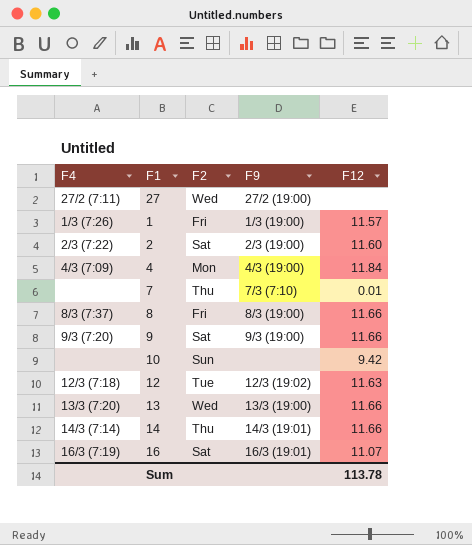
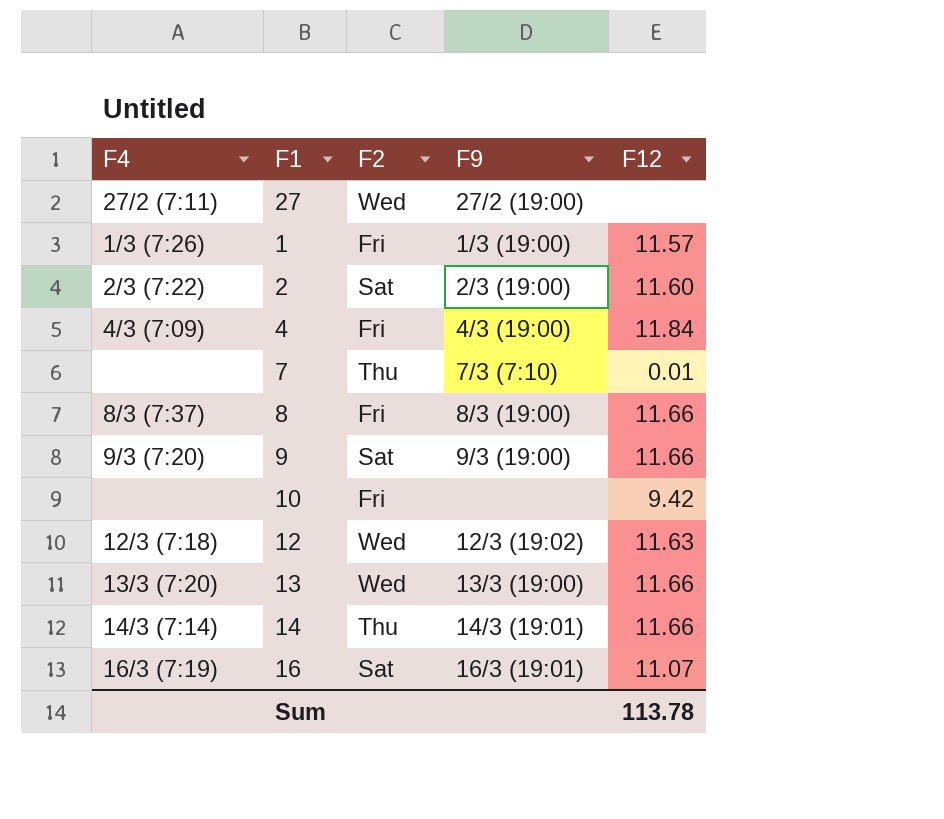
4 | F2: Mon -> Fri
10 | F2: Sun -> Fri
12 | F2: Tue -> Wed

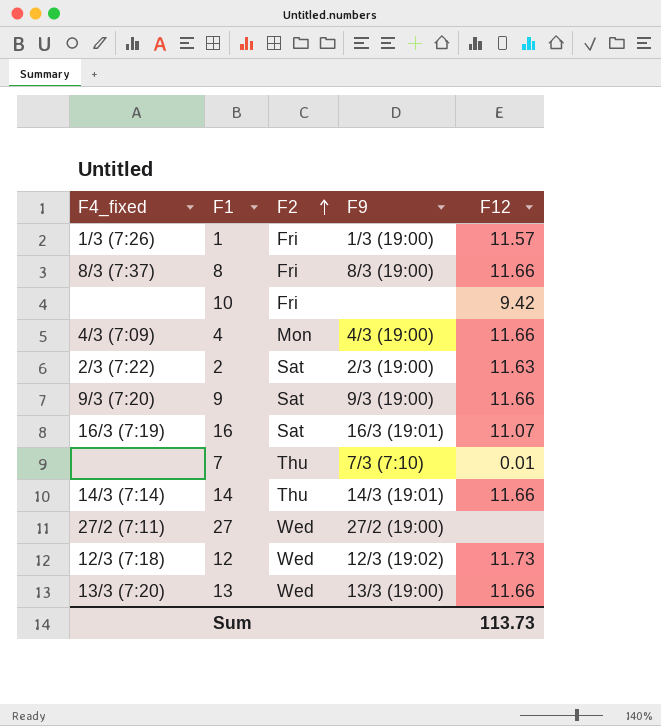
row order: none -> F2 ascending
column name: F4 -> F4_fixed
4 | F2: Fri -> Mon
4 | F12: 11.84 -> 11.66
2 | F12: 11.60 -> 11.63
12 | F12: 11.63 -> 11.73
Sum | F12: 113.78 -> 113.73

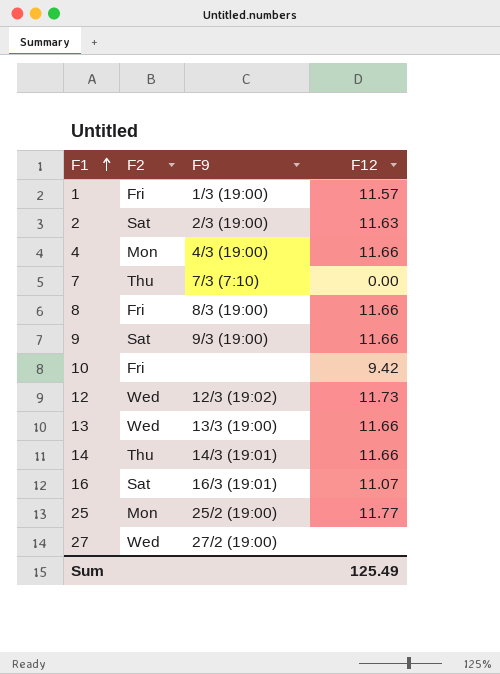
row order: F2 ascending -> F1 ascending
column F4_fixed | position: 1 -> none
7 | F12: 0.01 -> 0.00
row 25: none -> Mon | 25/2 (19:00) | 11.77
Sum | F12: 113.73 -> 125.49

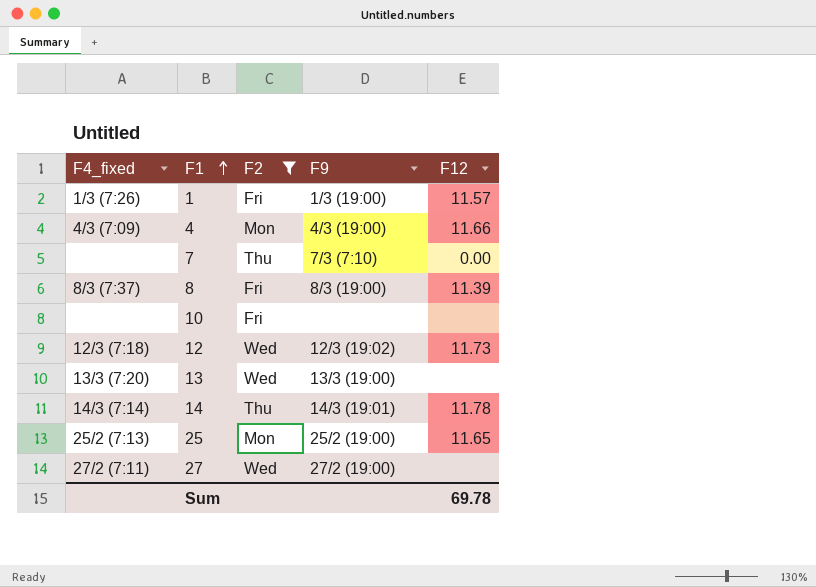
filter: none -> F2 != Sat
column F4_fixed | position: none -> 1
8 | F12: 11.66 -> 11.39
10 | F12: 9.42 -> none
13 | F12: 11.66 -> none
14 | F12: 11.66 -> 11.78
25 | F12: 11.77 -> 11.65
Sum | F12: 125.49 -> 69.78

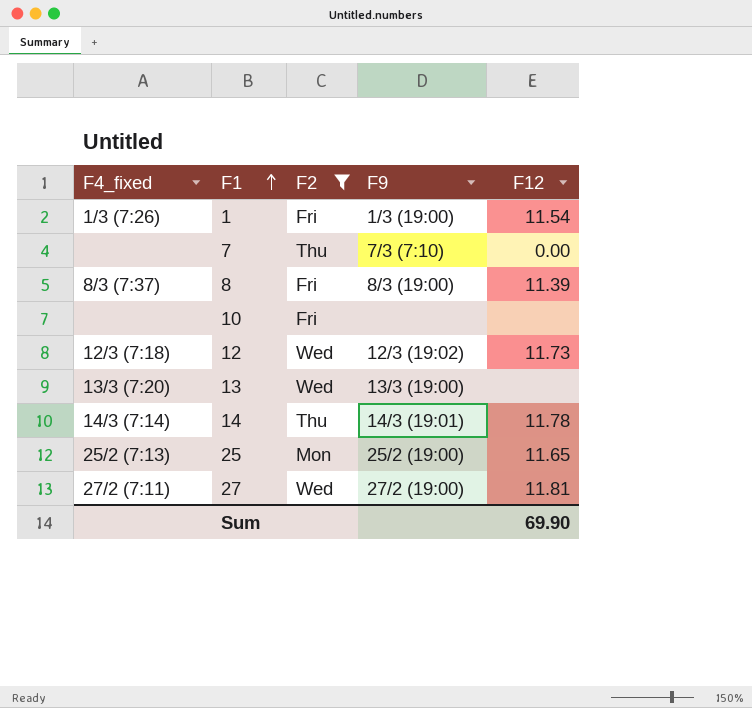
row 4: 4/3 (7:09) | Mon | 4/3 (19:00) | 11.66 -> none
1 | F12: 11.57 -> 11.54
27 | F12: none -> 11.81
Sum | F12: 69.78 -> 69.90

